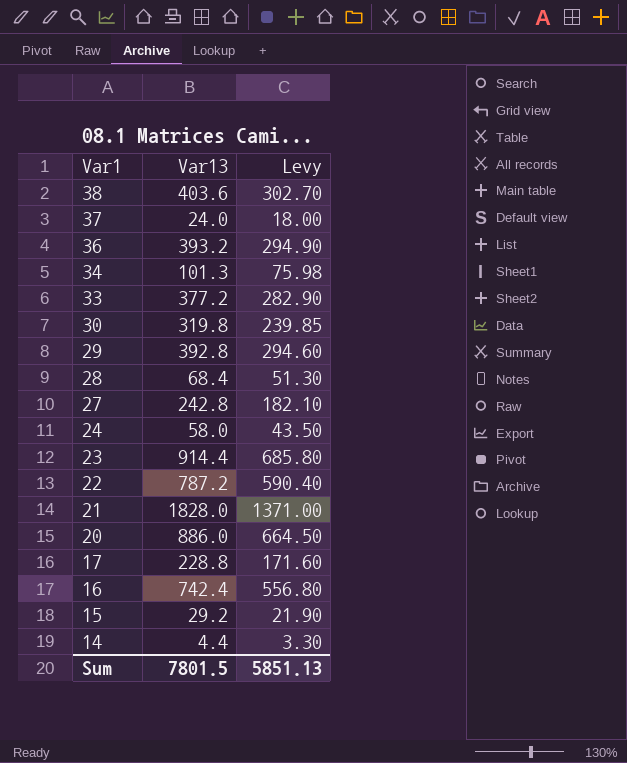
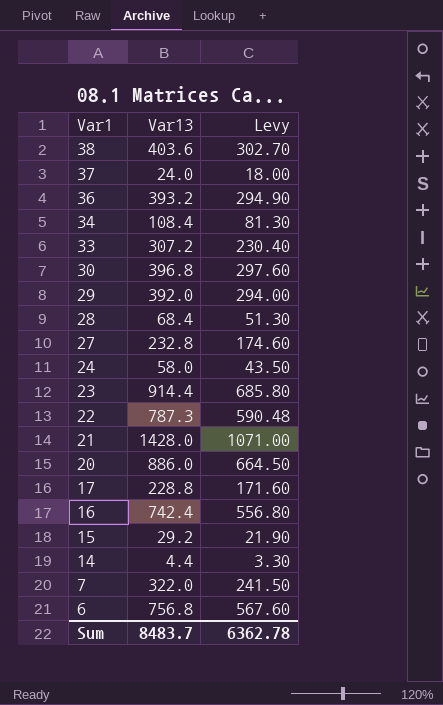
34 | Var13: 101.3 -> 108.4
34 | Levy: 75.98 -> 81.30
33 | Var13: 377.2 -> 307.2
33 | Levy: 282.90 -> 230.40
30 | Var13: 319.8 -> 396.8
30 | Levy: 239.85 -> 297.60
29 | Var13: 392.8 -> 392.0
29 | Levy: 294.60 -> 294.00
27 | Var13: 242.8 -> 232.8
27 | Levy: 182.10 -> 174.60
22 | Var13: 787.2 -> 787.3
22 | Levy: 590.40 -> 590.48
21 | Var13: 1828.0 -> 1428.0
21 | Levy: 1371.00 -> 1071.00
row 7: none -> 322.0 | 241.50
row 6: none -> 756.8 | 567.60
Sum | Var13: 7801.5 -> 8483.7
Sum | Levy: 5851.13 -> 6362.78

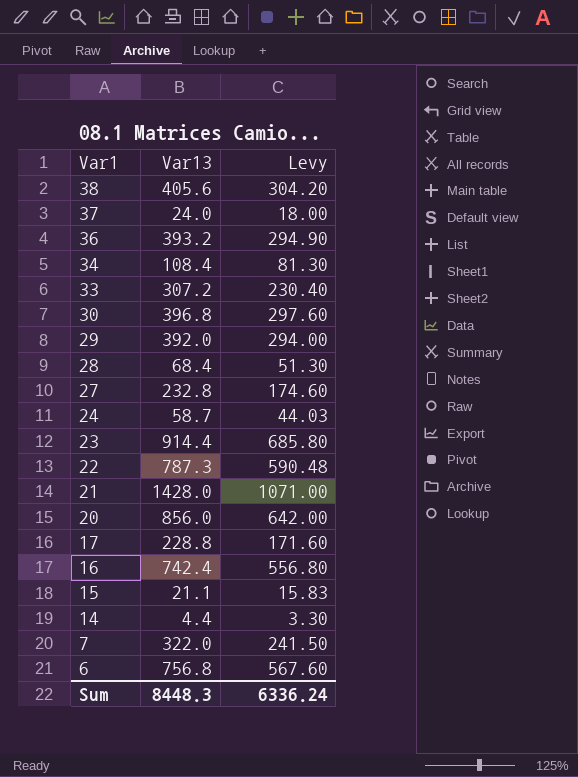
38 | Var13: 403.6 -> 405.6
38 | Levy: 302.70 -> 304.20
24 | Var13: 58.0 -> 58.7
24 | Levy: 43.50 -> 44.03
20 | Var13: 886.0 -> 856.0
20 | Levy: 664.50 -> 642.00
15 | Var13: 29.2 -> 21.1
15 | Levy: 21.90 -> 15.83
Sum | Var13: 8483.7 -> 8448.3
Sum | Levy: 6362.78 -> 6336.24

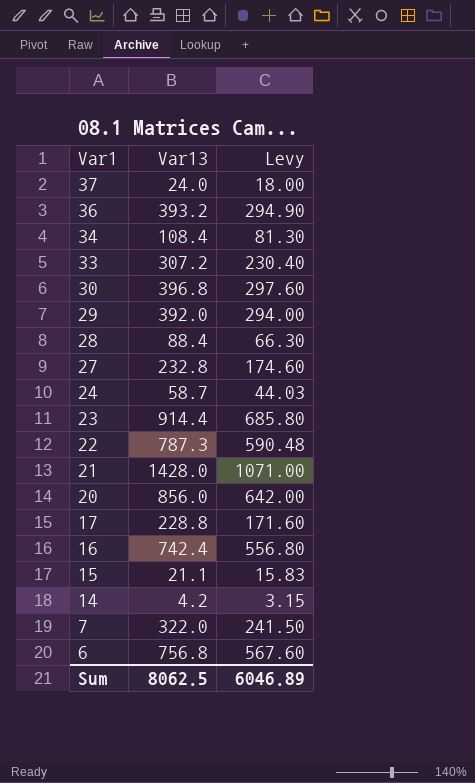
row 38: 405.6 | 304.20 -> none
28 | Var13: 68.4 -> 88.4
28 | Levy: 51.30 -> 66.30
14 | Var13: 4.4 -> 4.2
14 | Levy: 3.30 -> 3.15
Sum | Var13: 8448.3 -> 8062.5
Sum | Levy: 6336.24 -> 6046.89

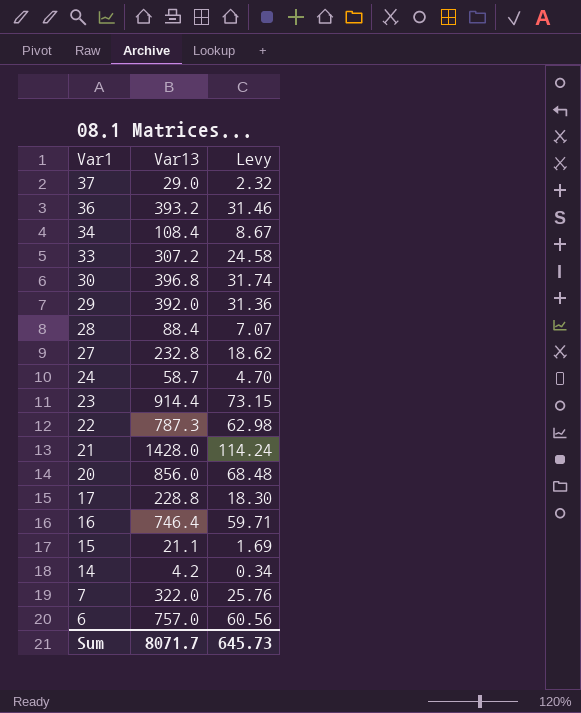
column Levy | formula: [Var13] * 0.75 -> [Var13] * 0.08
37 | Var13: 24.0 -> 29.0
16 | Var13: 742.4 -> 746.4
6 | Var13: 756.8 -> 757.0
Sum | Var13: 8062.5 -> 8071.7
Sum | Levy: 6046.89 -> 645.73

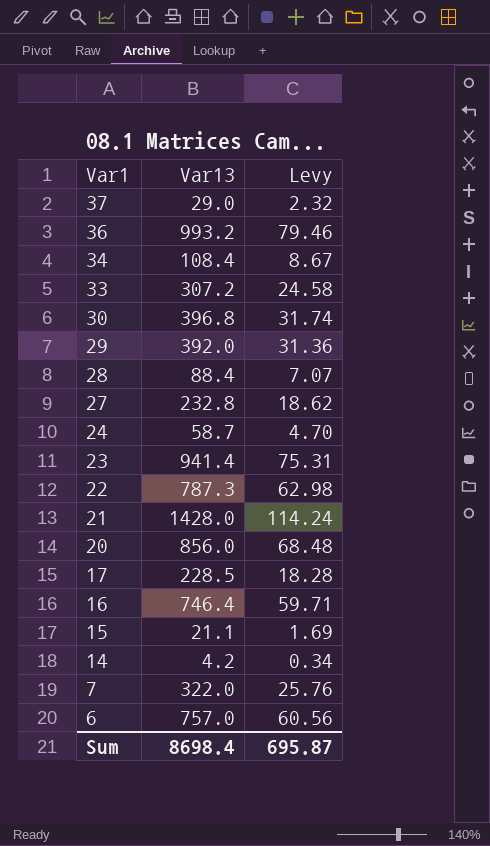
36 | Var13: 393.2 -> 993.2
36 | Levy: 31.46 -> 79.46
23 | Var13: 914.4 -> 941.4
23 | Levy: 73.15 -> 75.31
17 | Var13: 228.8 -> 228.5
17 | Levy: 18.30 -> 18.28
Sum | Var13: 8071.7 -> 8698.4
Sum | Levy: 645.73 -> 695.87

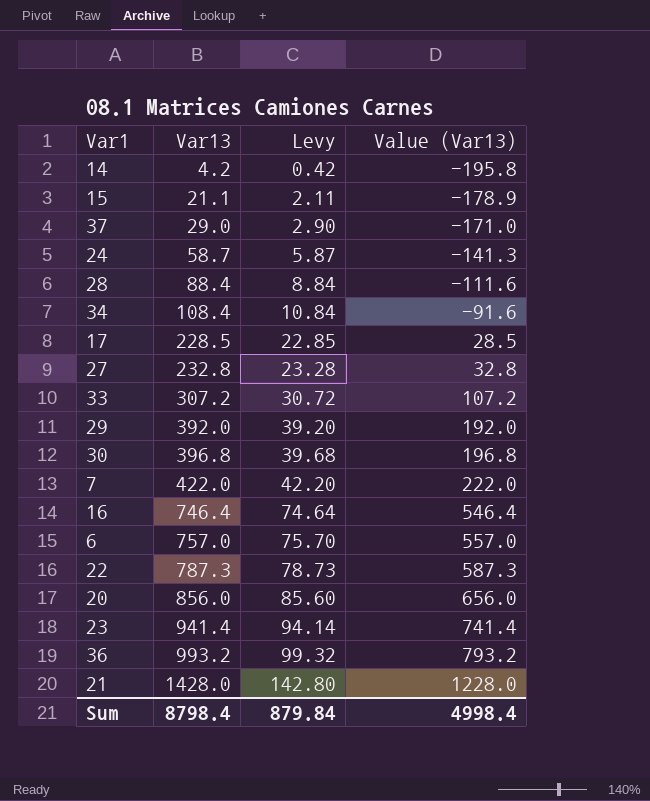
row order: Var1 descending -> Var13 ascending
column Levy | formula: [Var13] * 0.08 -> [Var13] * 0.1
column Value (Var13) | formula: none -> [Var13] - 200
7 | Var13: 322.0 -> 422.0
Sum | Var13: 8698.4 -> 8798.4
Sum | Levy: 695.87 -> 879.84

